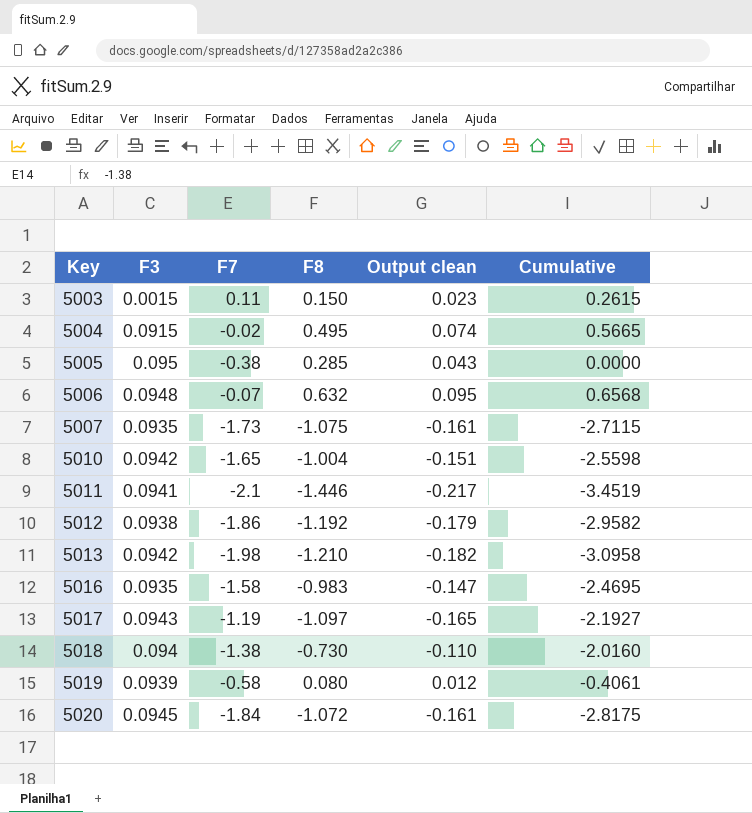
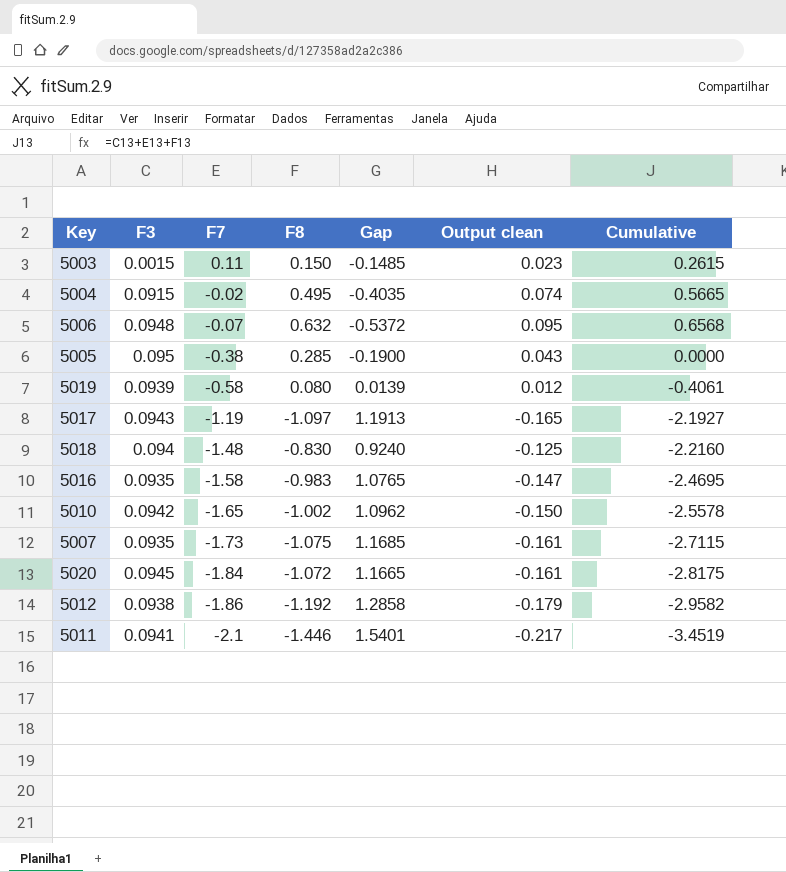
row order: Key ascending -> F7 descending
column Gap | formula: none -> [F3] - [F8]
row 5013: 0.0942 | -1.98 | -1.210 | -0.182 | -3.0958 -> none
5018 | F7: -1.38 -> -1.48
5018 | F8: -0.730 -> -0.830
5018 | Output clean: -0.110 -> -0.125
5018 | Cumulative: -2.0160 -> -2.2160
5010 | F8: -1.004 -> -1.002
5010 | Output clean: -0.151 -> -0.150
5010 | Cumulative: -2.5598 -> -2.5578

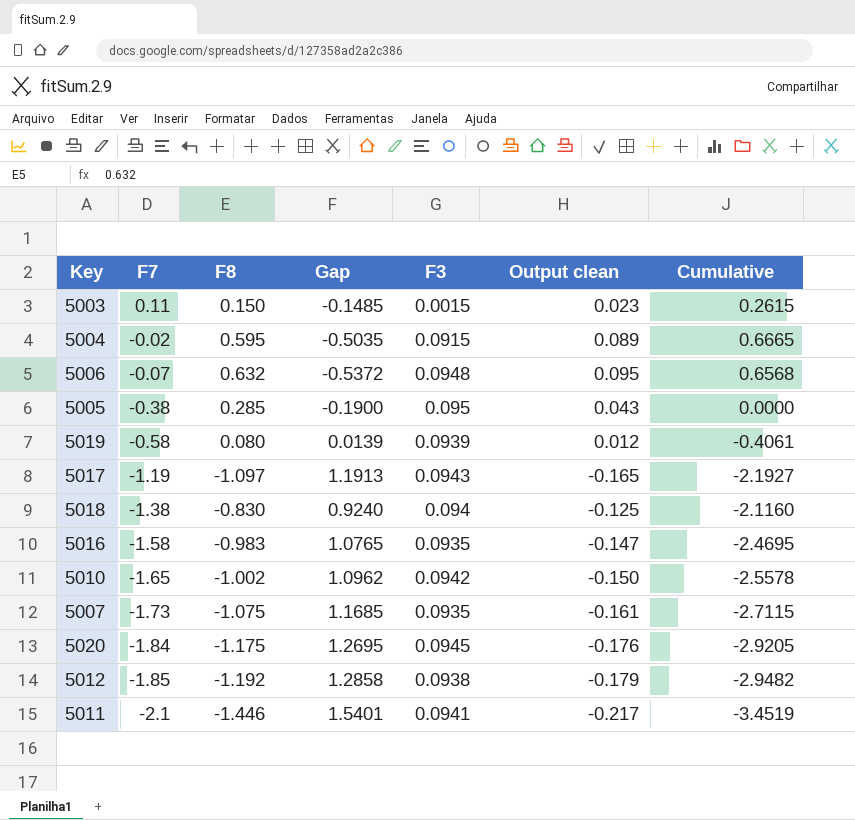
column F3 | position: 2 -> 5
5004 | F8: 0.495 -> 0.595
5004 | Gap: -0.4035 -> -0.5035
5004 | Output clean: 0.074 -> 0.089
5004 | Cumulative: 0.5665 -> 0.6665
5018 | F7: -1.48 -> -1.38
5018 | Cumulative: -2.2160 -> -2.1160
5020 | F8: -1.072 -> -1.175
5020 | Gap: 1.1665 -> 1.2695
5020 | Output clean: -0.161 -> -0.176
5020 | Cumulative: -2.8175 -> -2.9205
5012 | F7: -1.86 -> -1.85
5012 | Cumulative: -2.9582 -> -2.9482

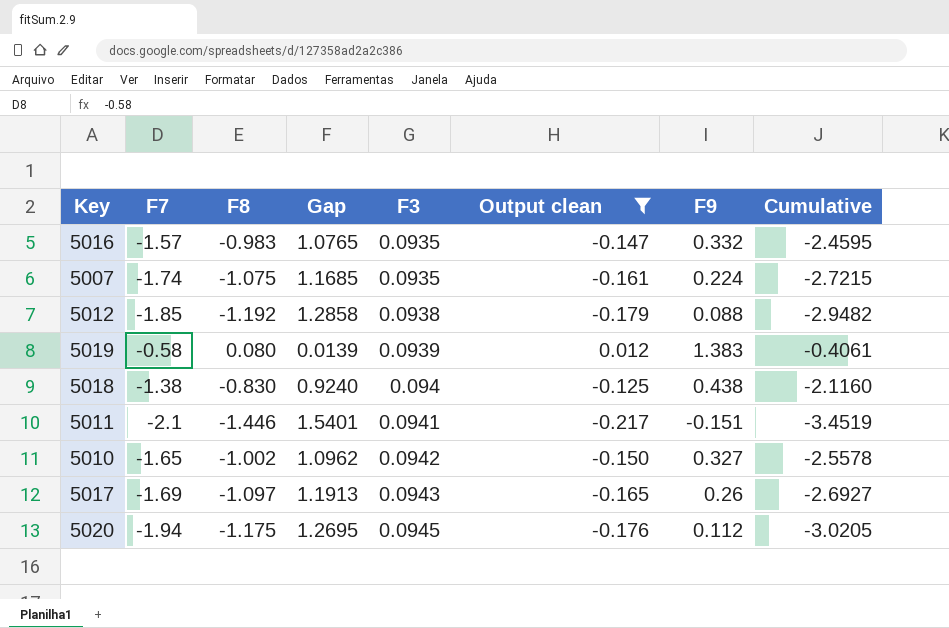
filter: none -> Output clean <= 0.012
row order: F7 descending -> F3 ascending
column F9 | position: none -> 7
5016 | F7: -1.58 -> -1.57
5016 | Cumulative: -2.4695 -> -2.4595
5007 | F7: -1.73 -> -1.74
5007 | Cumulative: -2.7115 -> -2.7215
5017 | F7: -1.19 -> -1.69
5017 | Cumulative: -2.1927 -> -2.6927
5020 | F7: -1.84 -> -1.94
5020 | Cumulative: -2.9205 -> -3.0205

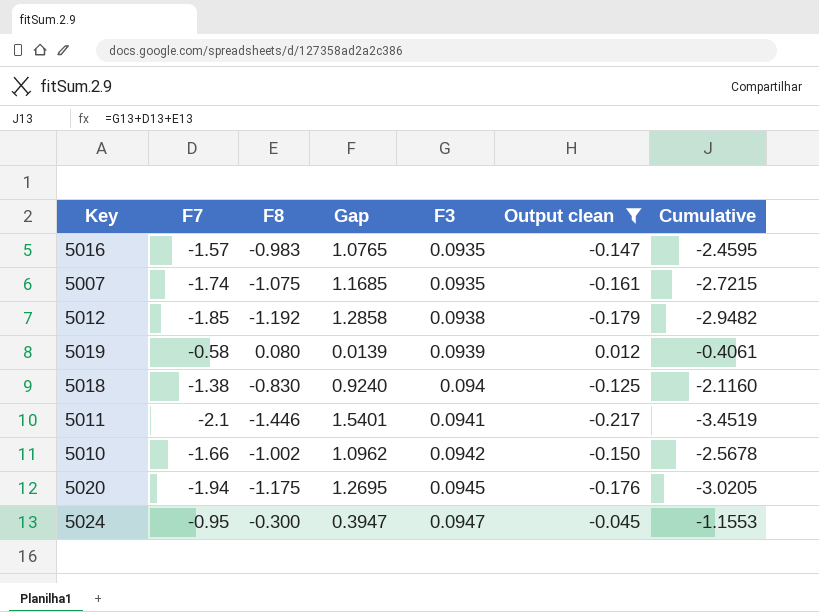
column F9 | position: 7 -> none
row 5017: -1.69 | -1.097 | 1.1913 | 0.0943 | -0.165 | 0.26 | -2.6927 -> none
5010 | F7: -1.65 -> -1.66
5010 | Cumulative: -2.5578 -> -2.5678
row 5024: none -> -0.95 | -0.300 | 0.3947 | 0.0947 | -0.045 | -1.1553

